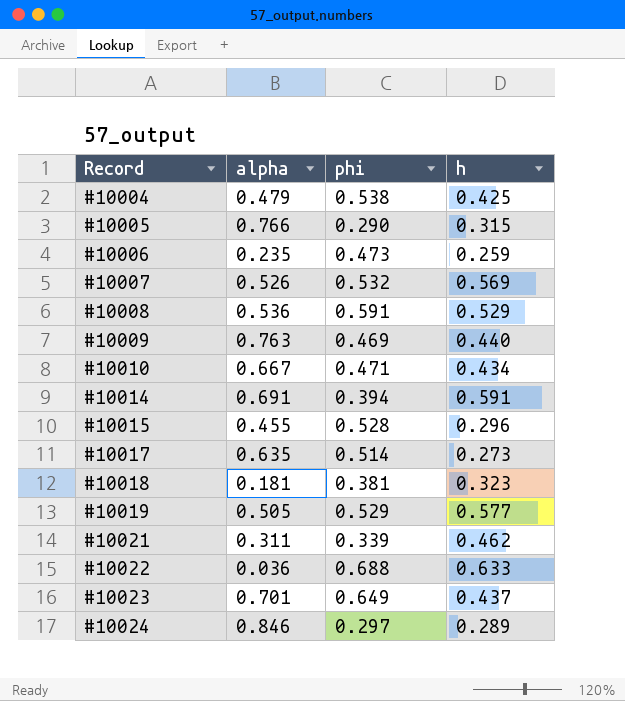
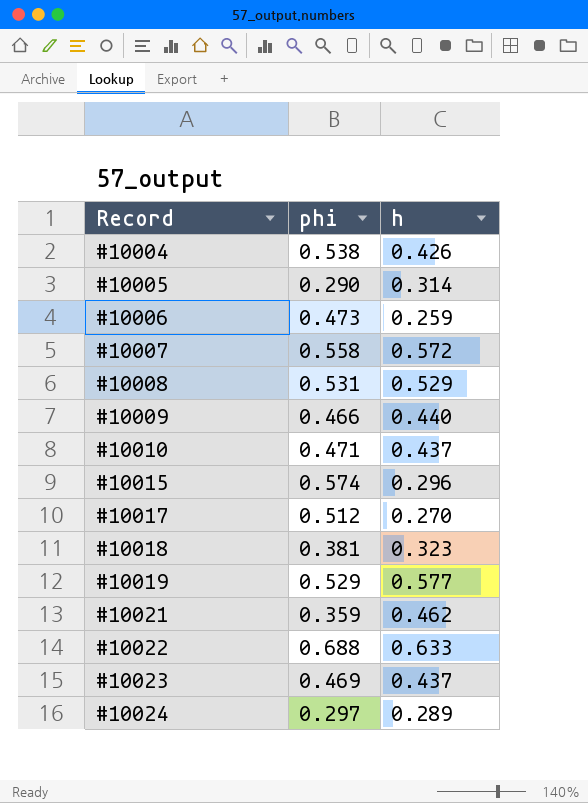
column alpha | position: 2 -> none
row #10014: 0.691 | 0.394 | 0.591 -> none
#10004 | h: 0.425 -> 0.426
#10005 | h: 0.315 -> 0.314
#10007 | phi: 0.532 -> 0.558
#10007 | h: 0.569 -> 0.572
#10008 | phi: 0.591 -> 0.531
#10009 | phi: 0.469 -> 0.466
#10010 | h: 0.434 -> 0.437
#10015 | phi: 0.528 -> 0.574
#10017 | phi: 0.514 -> 0.512
#10017 | h: 0.273 -> 0.270
#10021 | phi: 0.339 -> 0.359
#10023 | phi: 0.649 -> 0.469

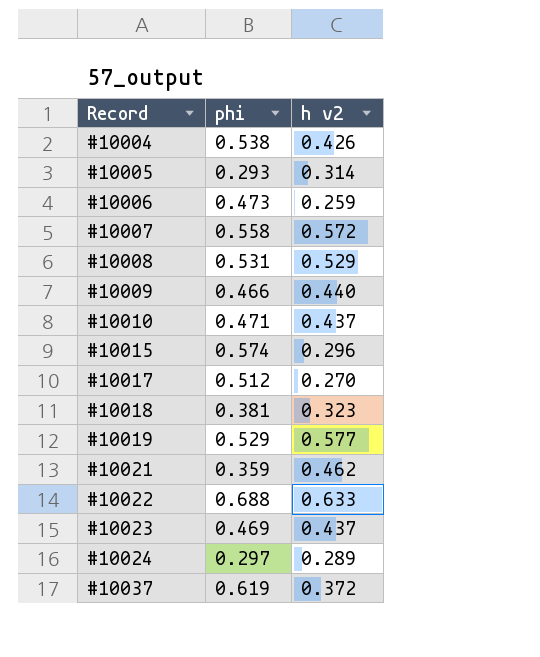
column name: h -> h v2
#10005 | phi: 0.290 -> 0.293
row #10037: none -> 0.619 | 0.372

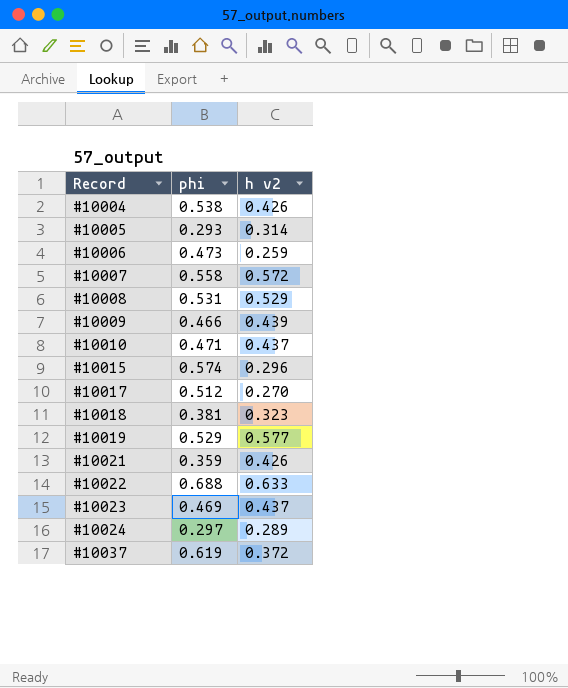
#10009 | h v2: 0.440 -> 0.439
#10021 | h v2: 0.462 -> 0.426

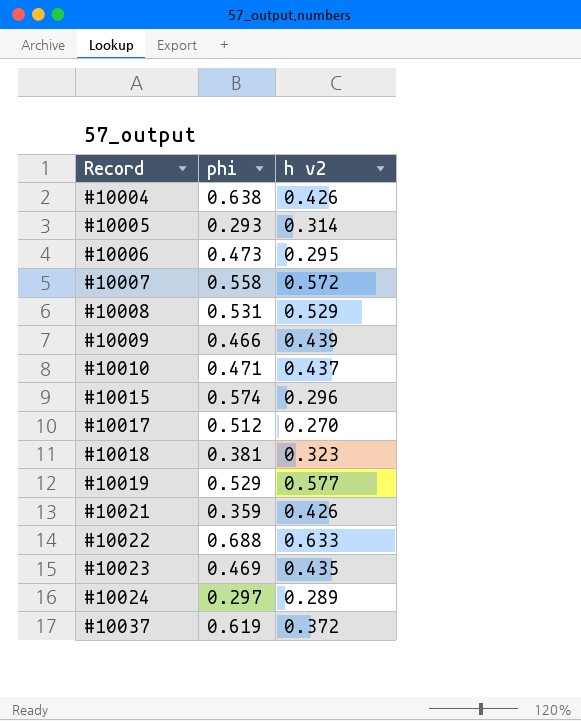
#10004 | phi: 0.538 -> 0.638
#10006 | h v2: 0.259 -> 0.295
#10023 | h v2: 0.437 -> 0.435

